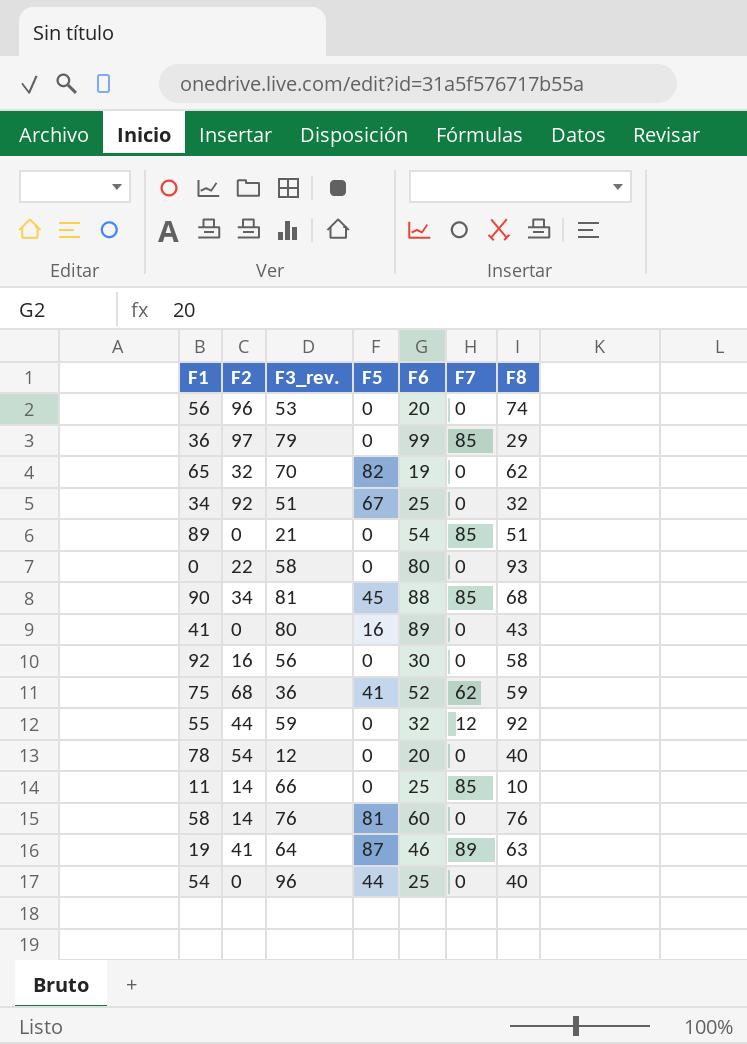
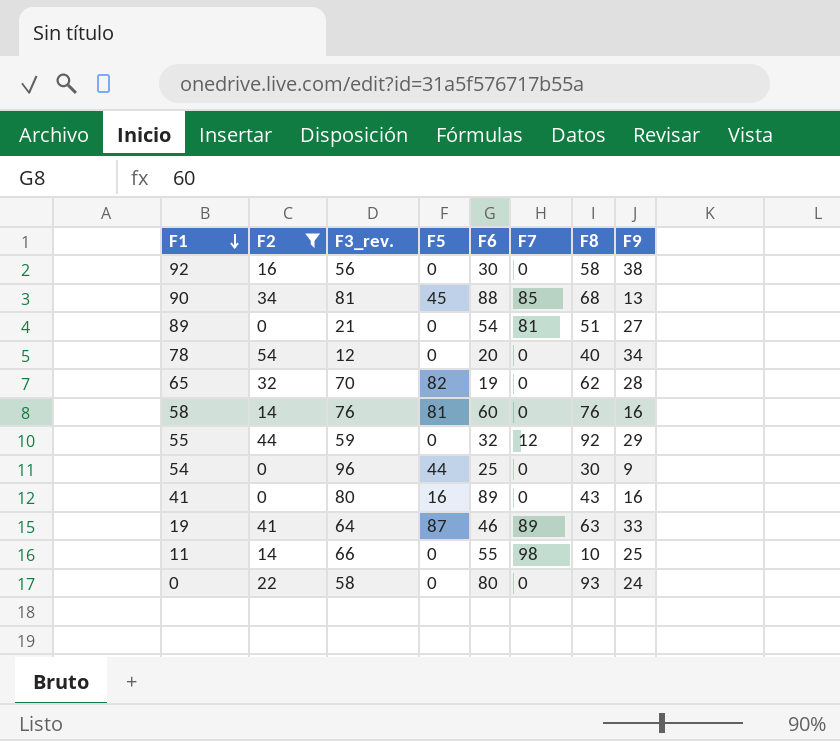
filter: none -> F2 <= 54
row order: none -> F1 descending
column F9 | position: none -> 8
89 | F7: 85 -> 81
54 | F8: 40 -> 30
11 | F6: 25 -> 55
11 | F7: 85 -> 98

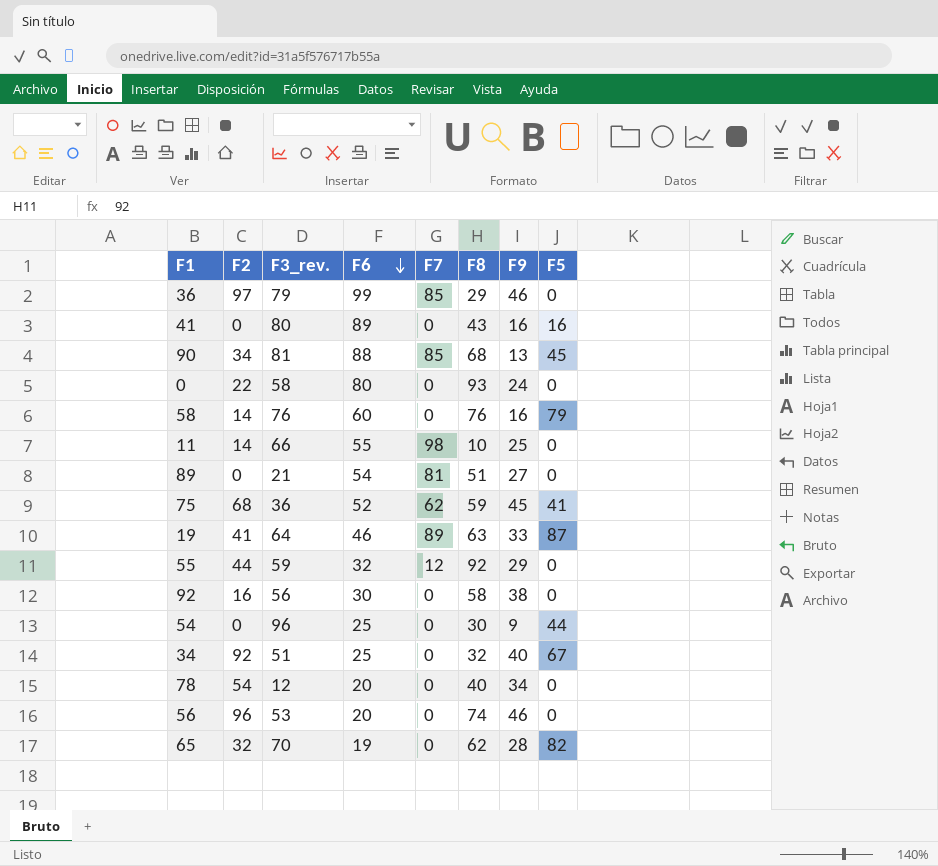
filter: F2 <= 54 -> none
row order: F1 descending -> F6 descending
column F5 | position: 4 -> 8
58 | F5: 81 -> 79

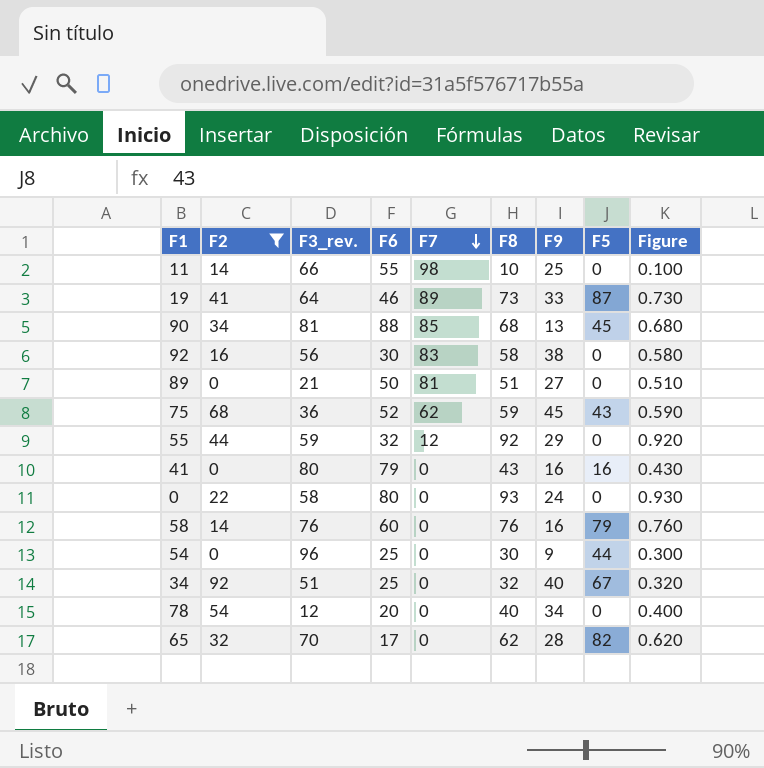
filter: none -> F2 <= 92
row order: F6 descending -> F7 descending
column Figure | formula: none -> [F8] * 0.01
19 | F8: 63 -> 73
92 | F7: 0 -> 83
89 | F6: 54 -> 50
75 | F5: 41 -> 43
41 | F6: 89 -> 79
65 | F6: 19 -> 17

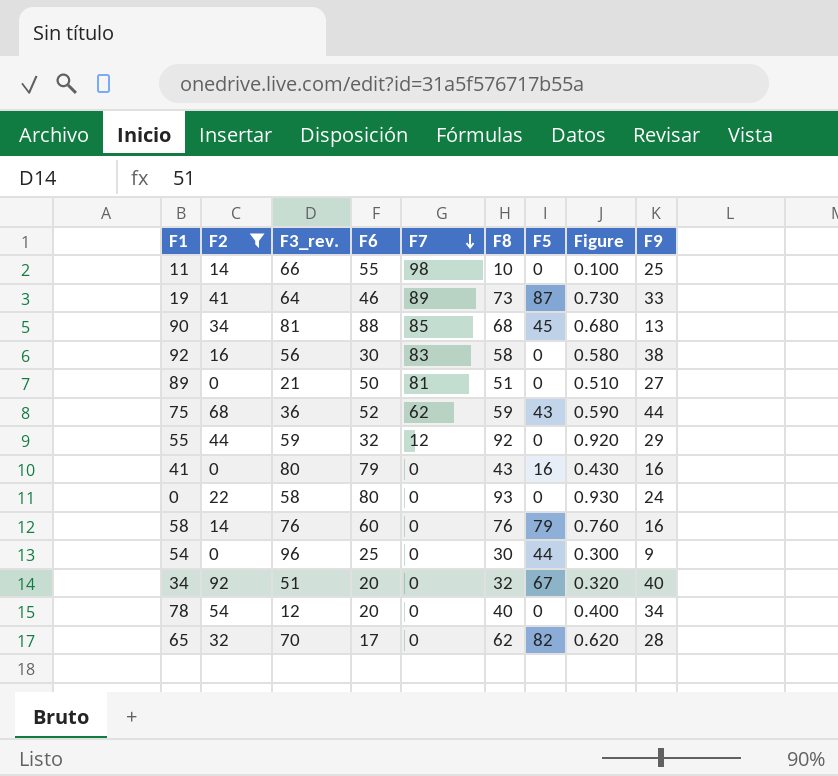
column F9 | position: 7 -> 9
75 | F9: 45 -> 44
34 | F6: 25 -> 20

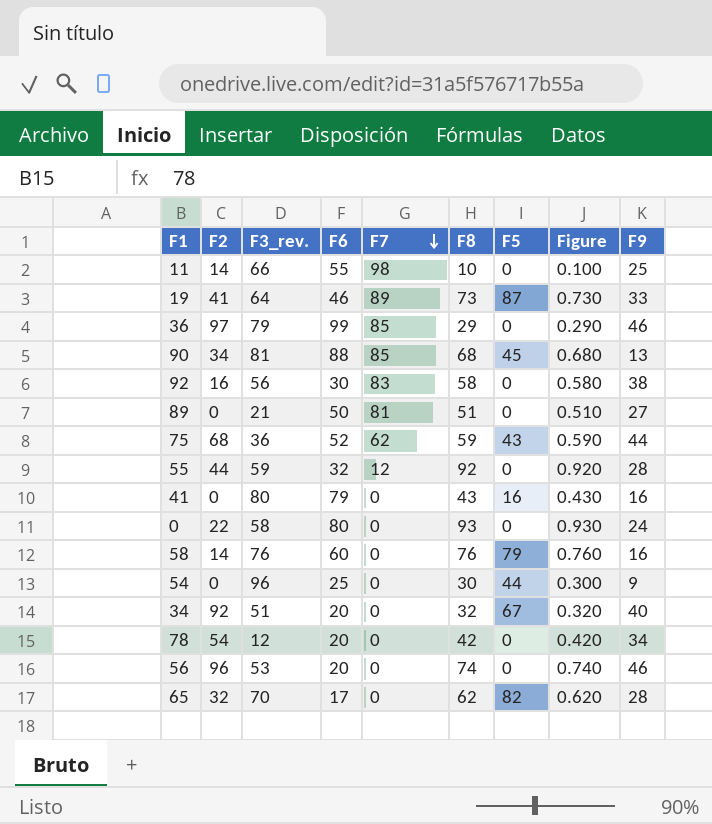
filter: F2 <= 92 -> none
55 | F9: 29 -> 28
78 | F8: 40 -> 42
78 | Figure: 0.400 -> 0.420

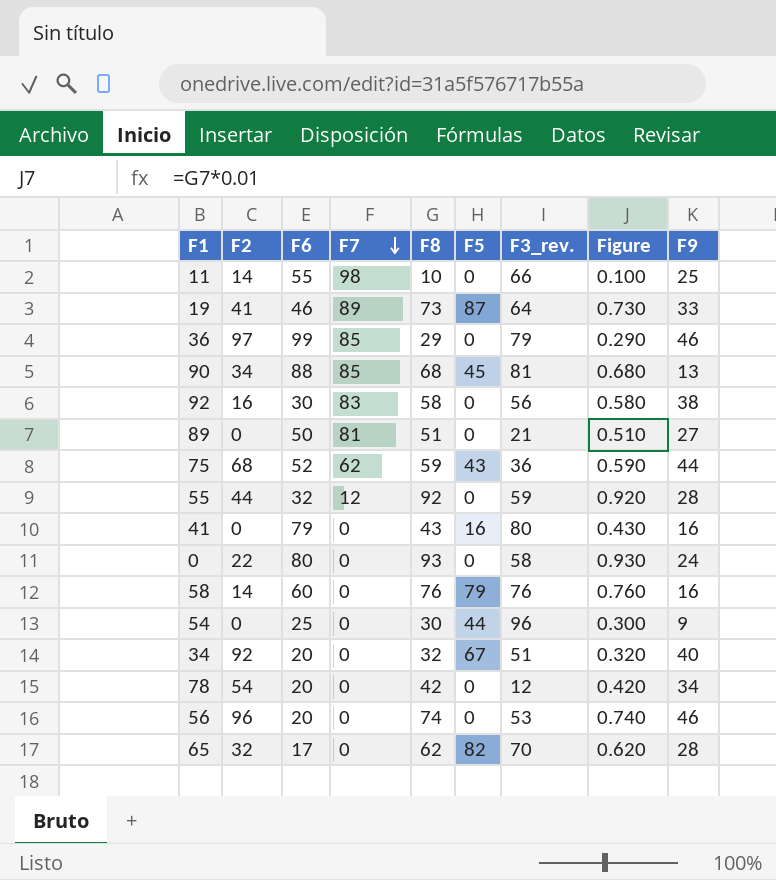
column F3_rev. | position: 3 -> 7

